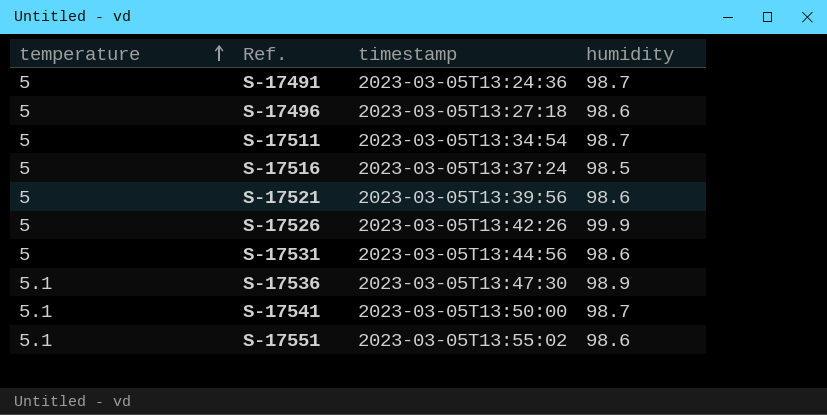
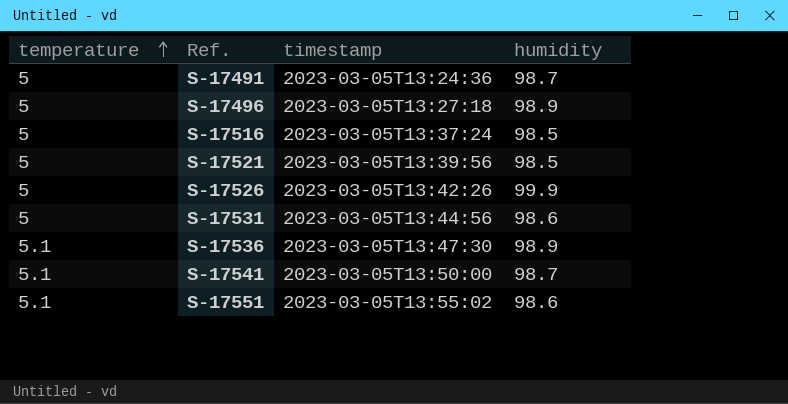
row S-17511: 5 | 2023-03-05T13:34:54 | 98.7 -> none
S-17496 | humidity: 98.6 -> 98.9
S-17521 | humidity: 98.6 -> 98.5

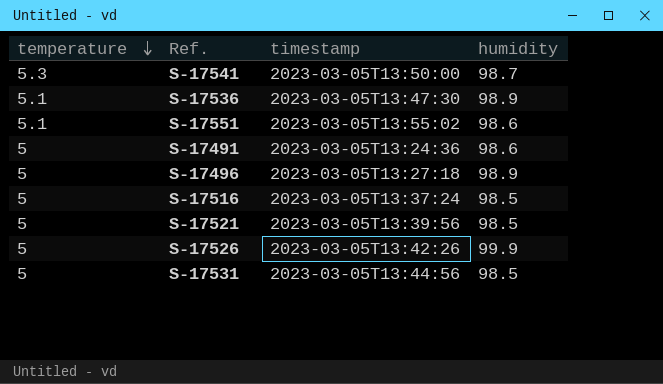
row order: temperature ascending -> temperature descending
S-17541 | temperature: 5.1 -> 5.3
S-17491 | humidity: 98.7 -> 98.6
S-17531 | humidity: 98.6 -> 98.5

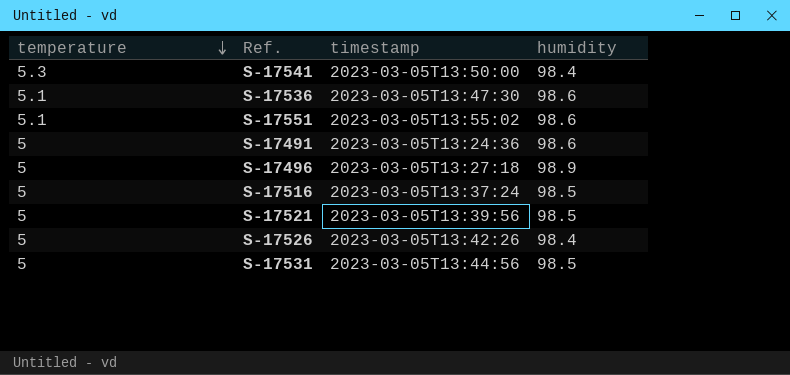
S-17541 | humidity: 98.7 -> 98.4
S-17536 | humidity: 98.9 -> 98.6
S-17526 | humidity: 99.9 -> 98.4

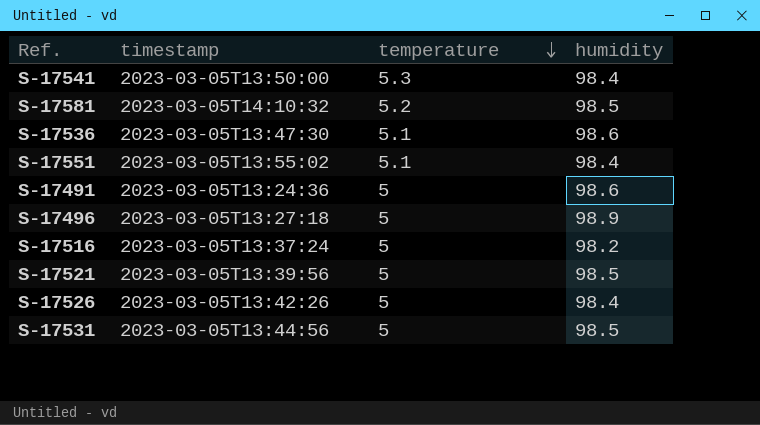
column temperature | position: 1 -> 3
row S-17581: none -> 2023-03-05T14:10:32 | 5.2 | 98.5
S-17551 | humidity: 98.6 -> 98.4
S-17516 | humidity: 98.5 -> 98.2

